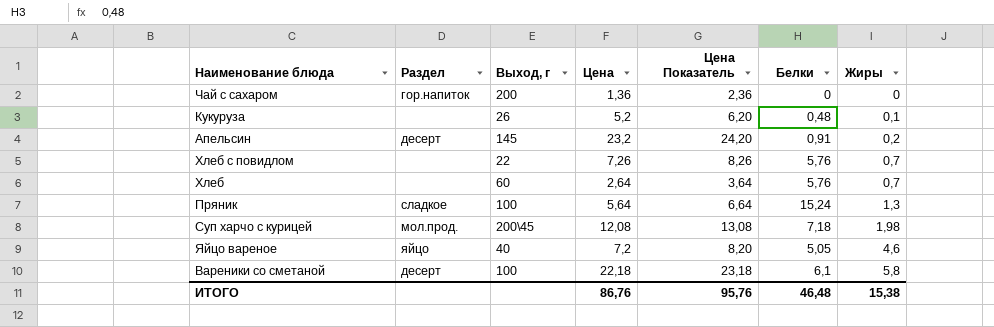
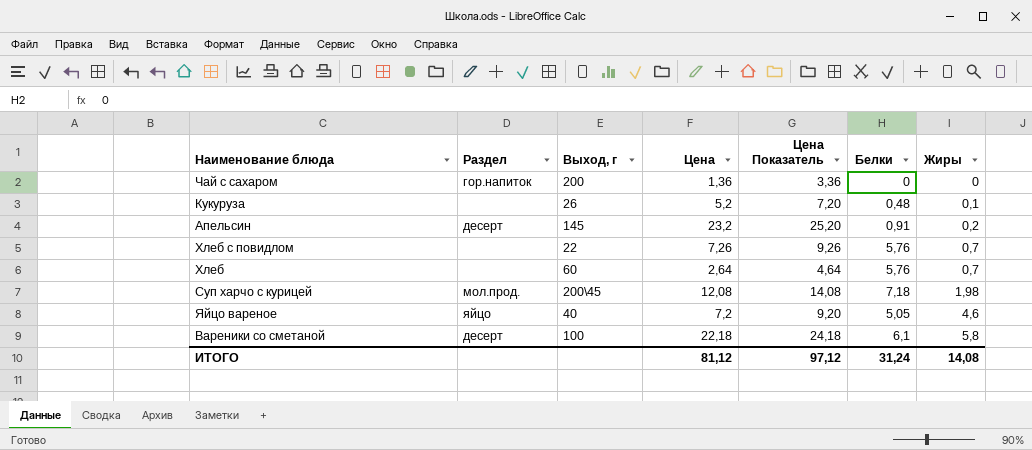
column Цена Показатель | formula: [Цена] + 1 -> [Цена] + 2
row Пряник: сладкое | 100 | 5,64 | 6,64 | 15,24 | 1,3 -> none
ИТОГО | Цена: 86,76 -> 81,12
ИТОГО | Цена Показатель: 95,76 -> 97,12
ИТОГО | Белки: 46,48 -> 31,24
ИТОГО | Жиры: 15,38 -> 14,08

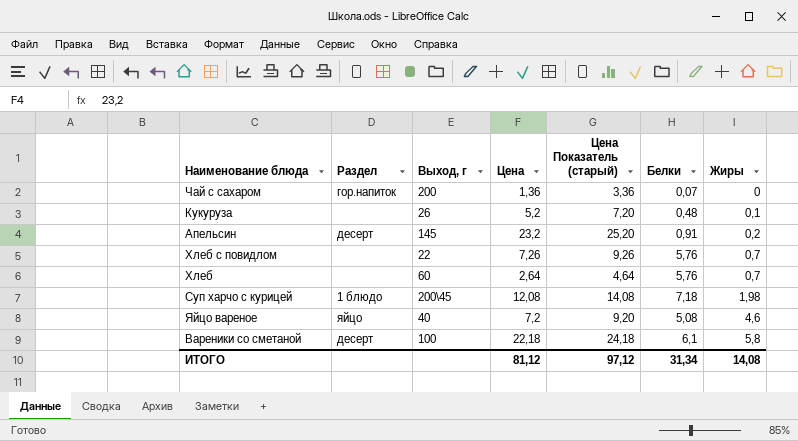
column name: Цена Показатель -> Цена Показатель (старый)
Чай с сахаром | Белки: 0 -> 0,07
Суп харчо с курицей | Раздел: мол.прод. -> 1 блюдо
Яйцо вареное | Белки: 5,05 -> 5,08
ИТОГО | Белки: 31,24 -> 31,34

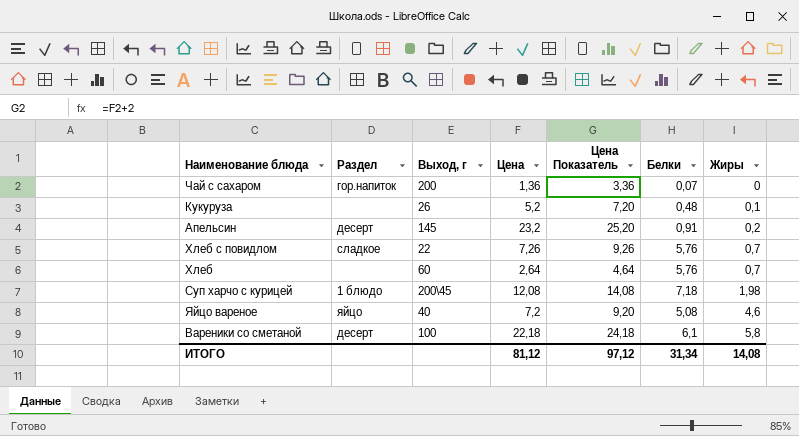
column name: Цена Показатель (старый) -> Цена Показатель
Хлеб с повидлом | Раздел: none -> сладкое

